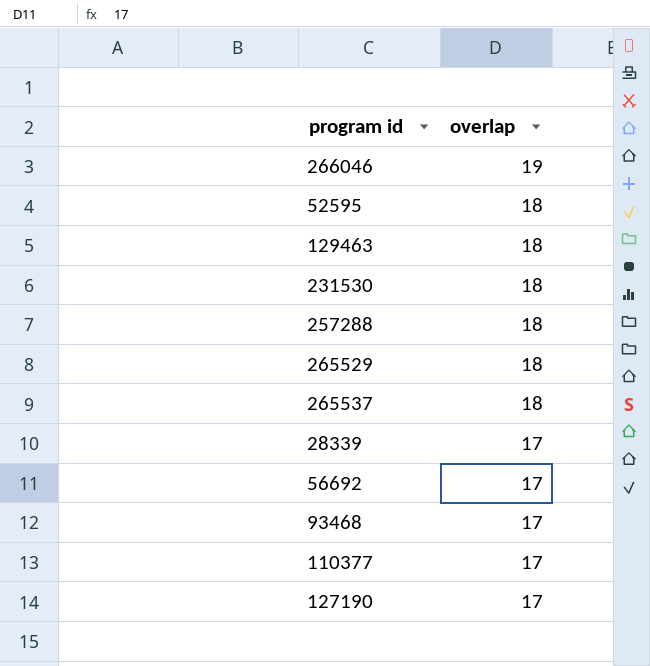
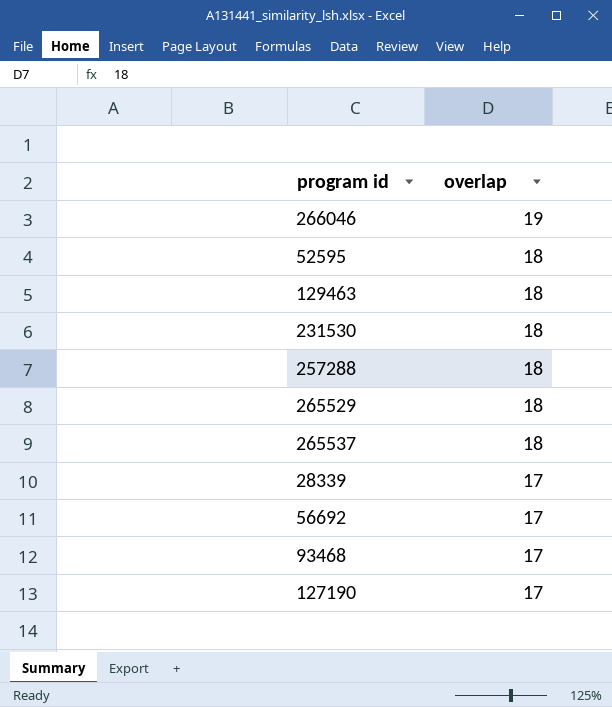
row 110377: 17 -> none

